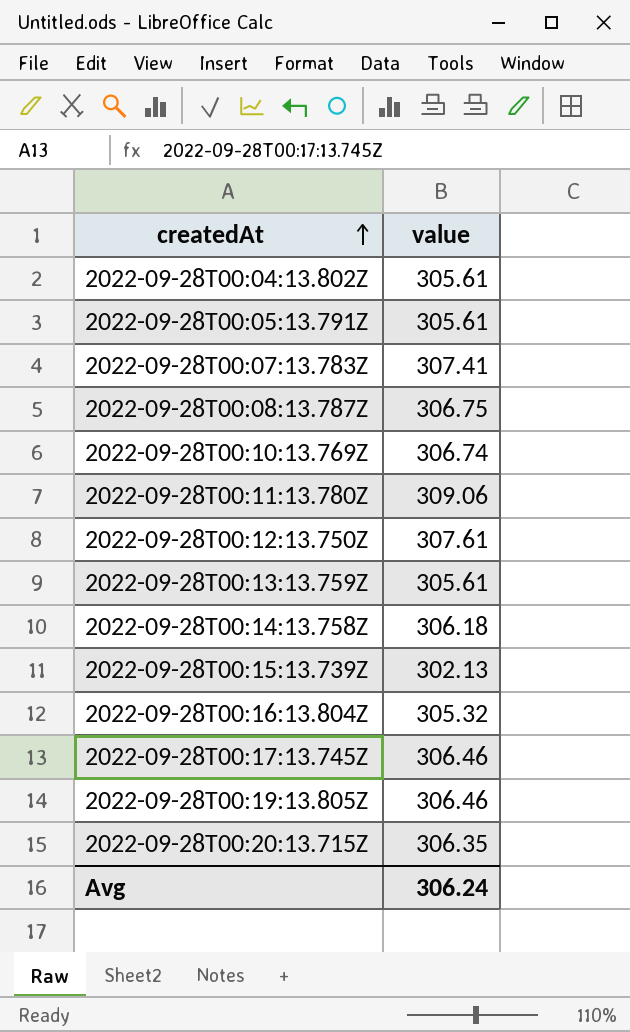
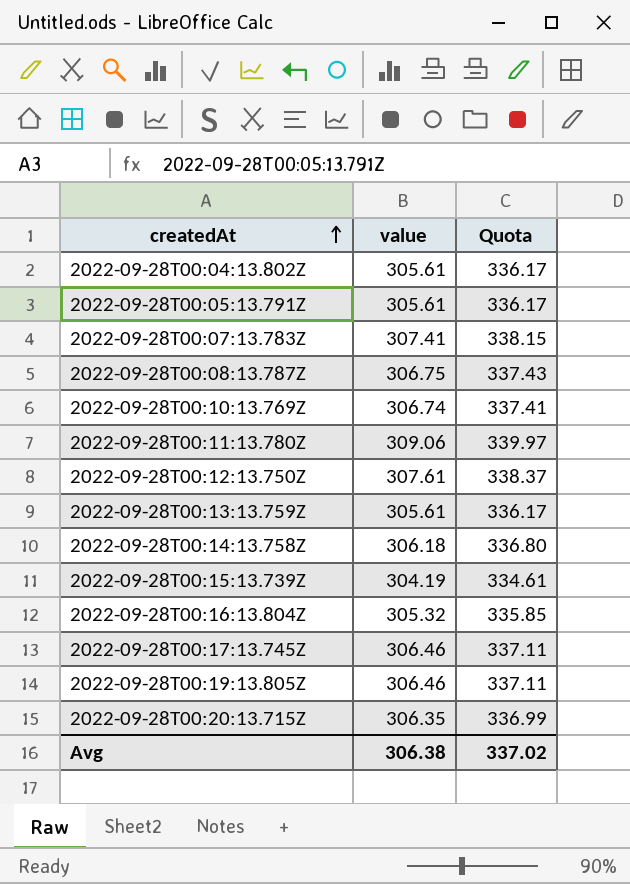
column Quota | formula: none -> [value] * 1.1
2022-09-28T00:15:13.739Z | value: 302.13 -> 304.19
Avg | value: 306.24 -> 306.38

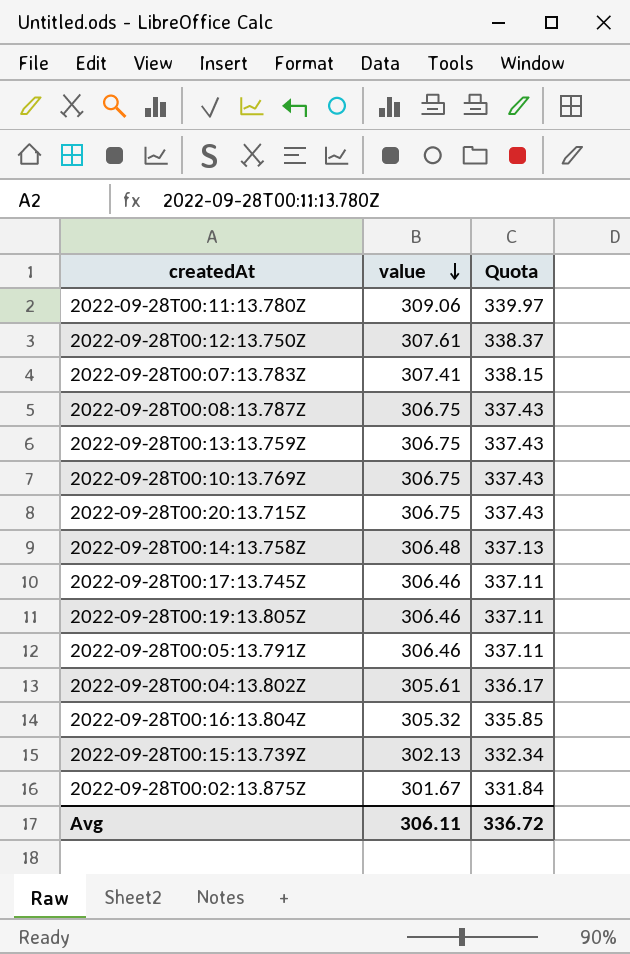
row order: createdAt ascending -> value descending
2022-09-28T00:13:13.759Z | value: 305.61 -> 306.75
2022-09-28T00:13:13.759Z | Quota: 336.17 -> 337.43
2022-09-28T00:10:13.769Z | value: 306.74 -> 306.75
2022-09-28T00:10:13.769Z | Quota: 337.41 -> 337.43
2022-09-28T00:20:13.715Z | value: 306.35 -> 306.75
2022-09-28T00:20:13.715Z | Quota: 336.99 -> 337.43
2022-09-28T00:14:13.758Z | value: 306.18 -> 306.48
2022-09-28T00:14:13.758Z | Quota: 336.80 -> 337.13
2022-09-28T00:05:13.791Z | value: 305.61 -> 306.46
2022-09-28T00:05:13.791Z | Quota: 336.17 -> 337.11
2022-09-28T00:15:13.739Z | value: 304.19 -> 302.13
2022-09-28T00:15:13.739Z | Quota: 334.61 -> 332.34
row 2022-09-28T00:02:13.875Z: none -> 301.67 | 331.84
Avg | value: 306.38 -> 306.11
Avg | Quota: 337.02 -> 336.72

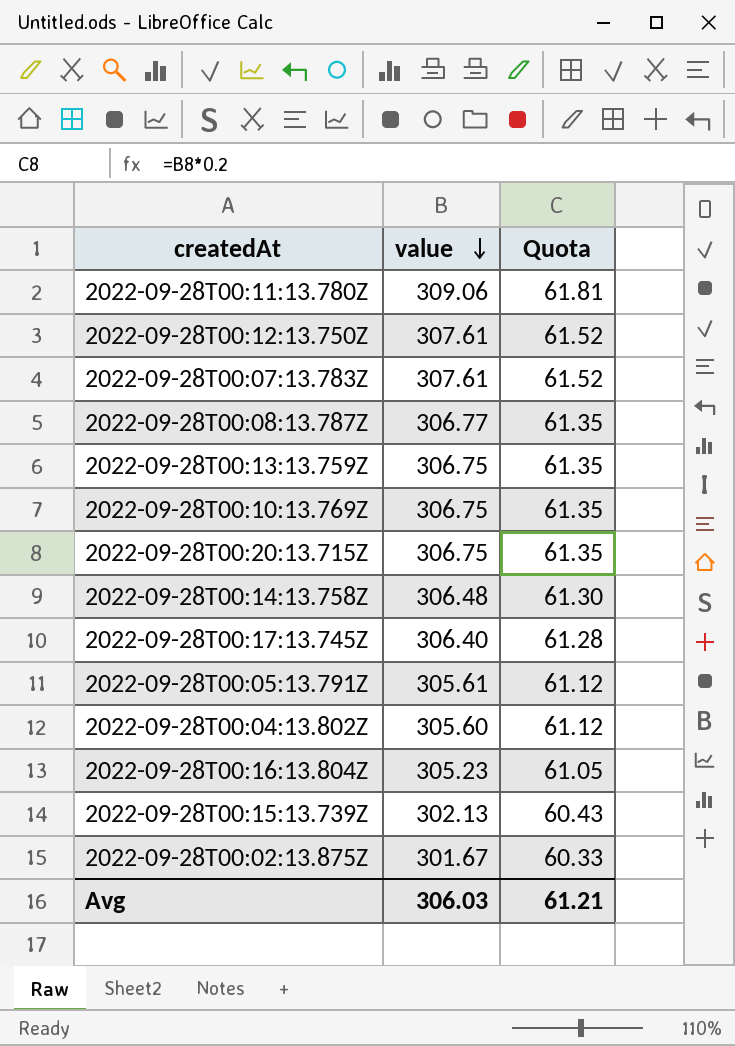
column Quota | formula: [value] * 1.1 -> [value] * 0.2
row 2022-09-28T00:19:13.805Z: 306.46 | 337.11 -> none
2022-09-28T00:07:13.783Z | value: 307.41 -> 307.61
2022-09-28T00:08:13.787Z | value: 306.75 -> 306.77
2022-09-28T00:17:13.745Z | value: 306.46 -> 306.40
2022-09-28T00:05:13.791Z | value: 306.46 -> 305.61
2022-09-28T00:04:13.802Z | value: 305.61 -> 305.60
2022-09-28T00:16:13.804Z | value: 305.32 -> 305.23
Avg | value: 306.11 -> 306.03
Avg | Quota: 336.72 -> 61.21

